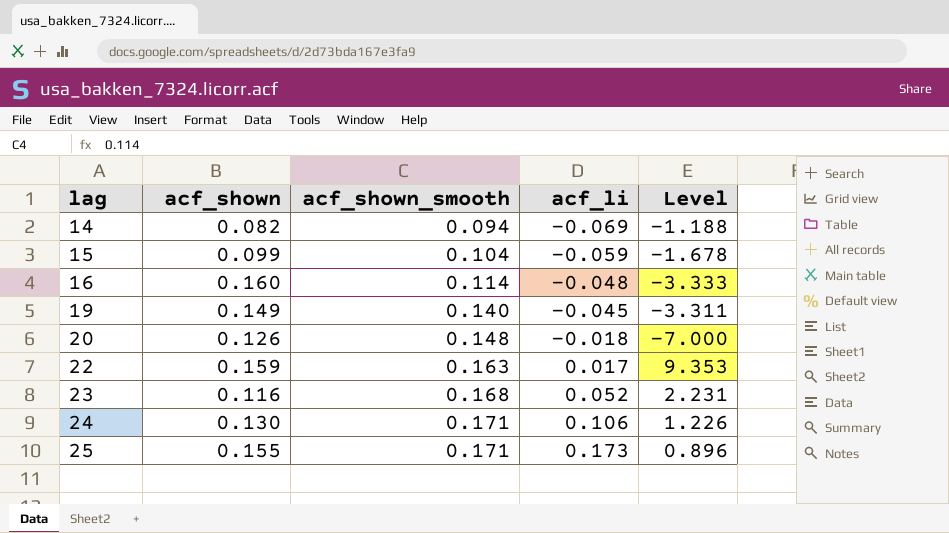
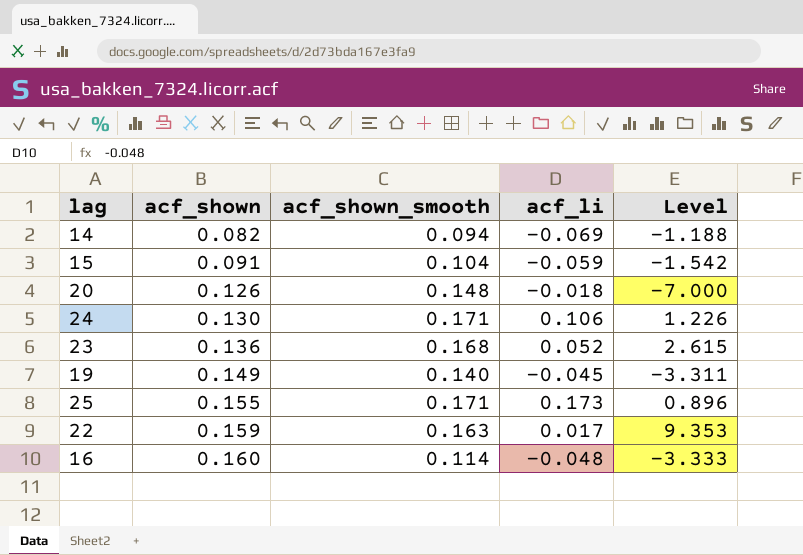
row order: lag ascending -> acf_shown ascending
15 | acf_shown: 0.099 -> 0.091
15 | Level: -1.678 -> -1.542
23 | acf_shown: 0.116 -> 0.136
23 | Level: 2.231 -> 2.615

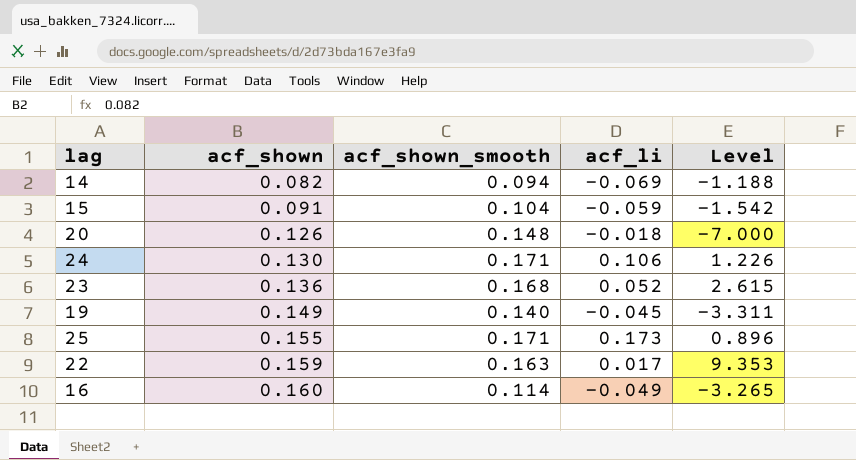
16 | acf_li: -0.048 -> -0.049
16 | Level: -3.333 -> -3.265

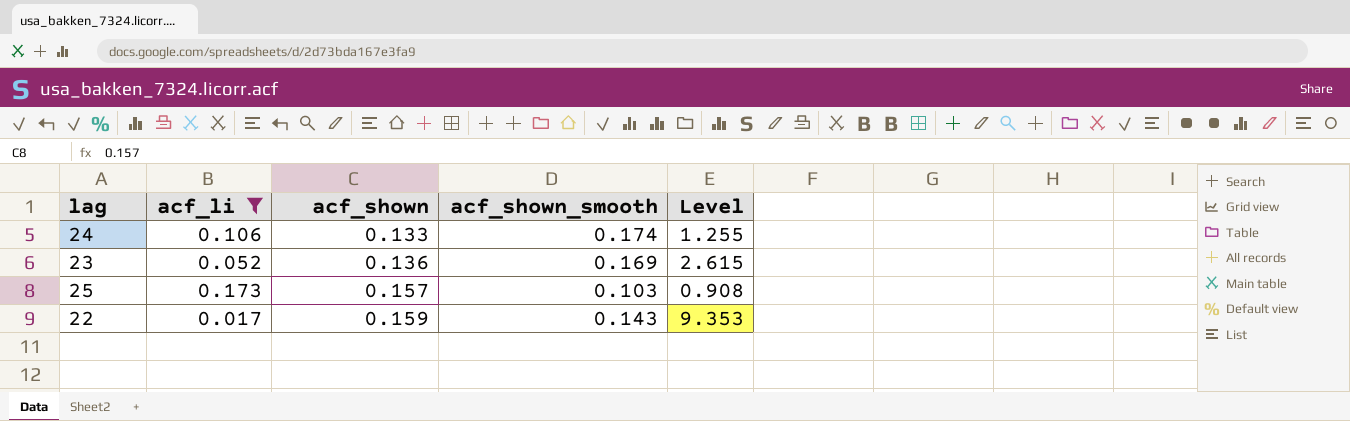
filter: none -> acf_li >= 0.017
column acf_li | position: 4 -> 2
24 | acf_shown: 0.130 -> 0.133
24 | acf_shown_smooth: 0.171 -> 0.174
24 | Level: 1.226 -> 1.255
23 | acf_shown_smooth: 0.168 -> 0.169
25 | acf_shown: 0.155 -> 0.157
25 | acf_shown_smooth: 0.171 -> 0.103
25 | Level: 0.896 -> 0.908
22 | acf_shown_smooth: 0.163 -> 0.143

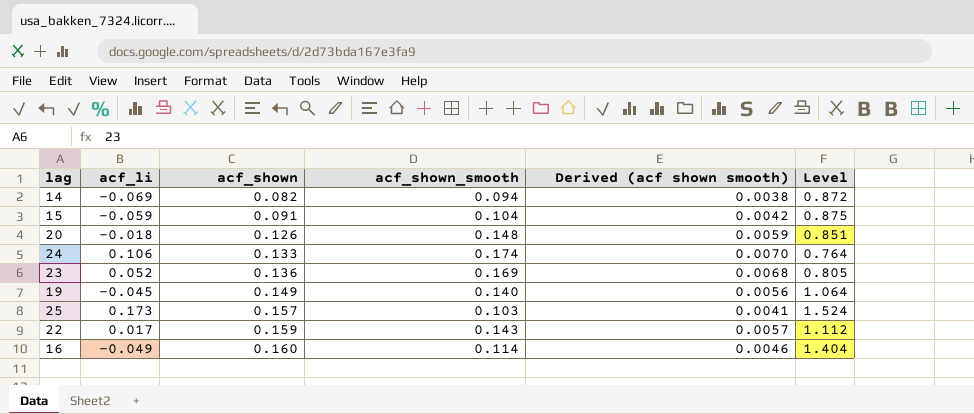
filter: acf_li >= 0.017 -> none
column Derived (acf shown smooth) | formula: none -> [acf_shown_smooth] * 0.04
column Level | formula: [acf_shown] / [acf_li] -> [acf_shown] / [acf_shown_smooth]

